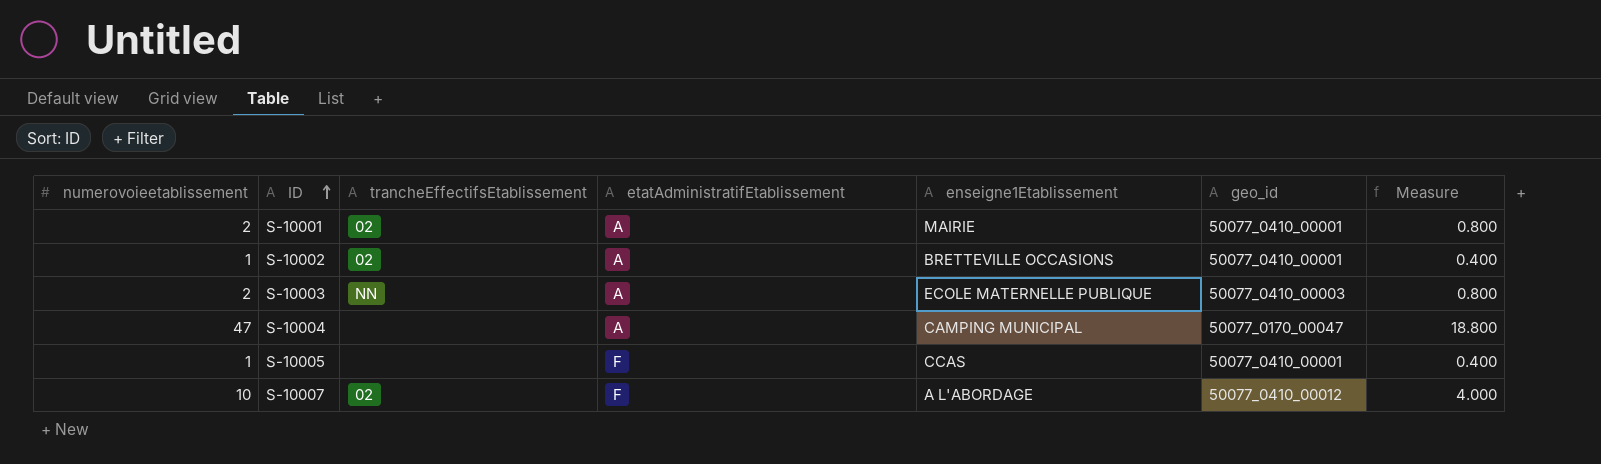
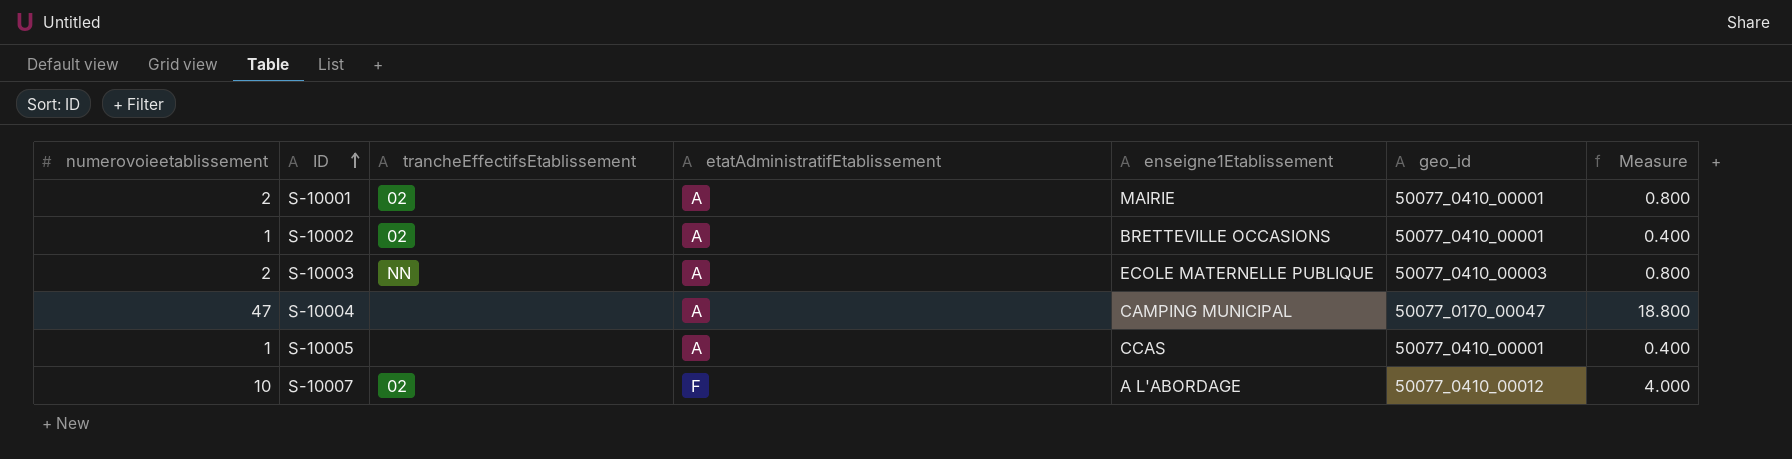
S-10005 | etatAdministratifEtablissement: F -> A

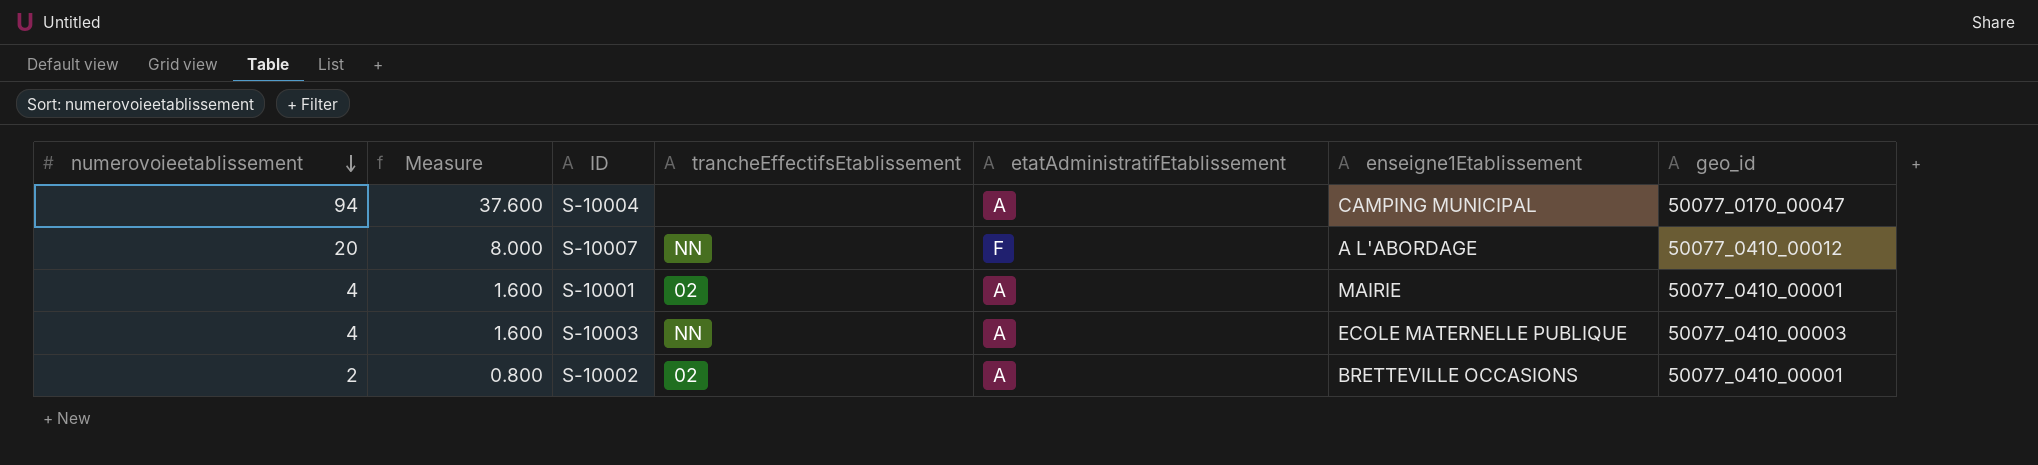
row order: ID ascending -> numerovoieetablissement descending
column Measure | position: 7 -> 2
row S-10005: 1 | none | A | CCAS | 50077_0410_00001 | 0.400 -> none
S-10004 | numerovoieetablissement: 47 -> 94
S-10004 | Measure: 18.800 -> 37.600
S-10007 | numerovoieetablissement: 10 -> 20
S-10007 | Measure: 4.000 -> 8.000
S-10007 | trancheEffectifsEtablissement: 02 -> NN
S-10001 | numerovoieetablissement: 2 -> 4
S-10001 | Measure: 0.800 -> 1.600
S-10003 | numerovoieetablissement: 2 -> 4
S-10003 | Measure: 0.800 -> 1.600
S-10002 | numerovoieetablissement: 1 -> 2
S-10002 | Measure: 0.400 -> 0.800

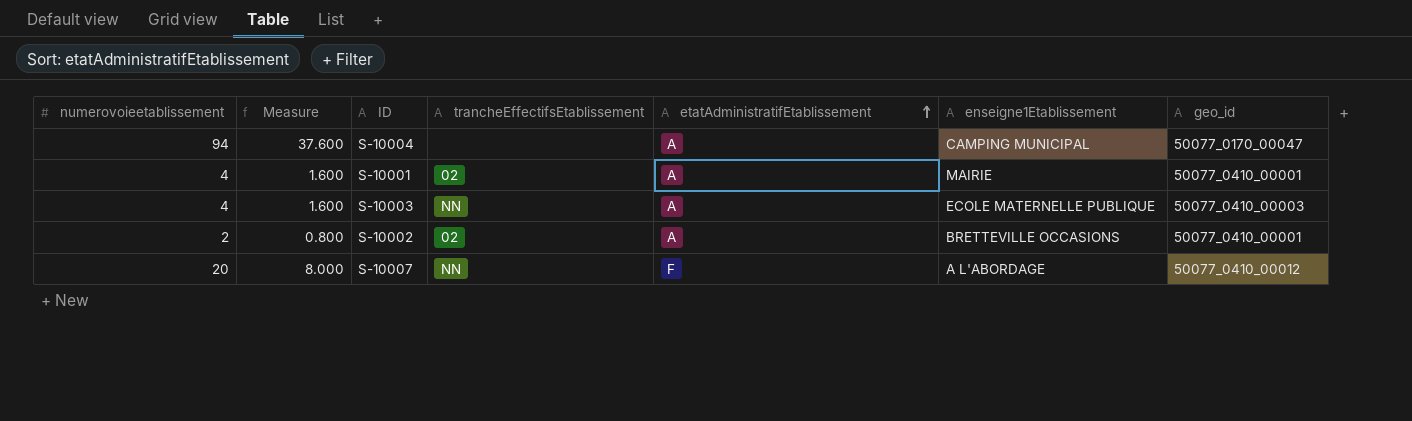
row order: numerovoieetablissement descending -> etatAdministratifEtablissement ascending

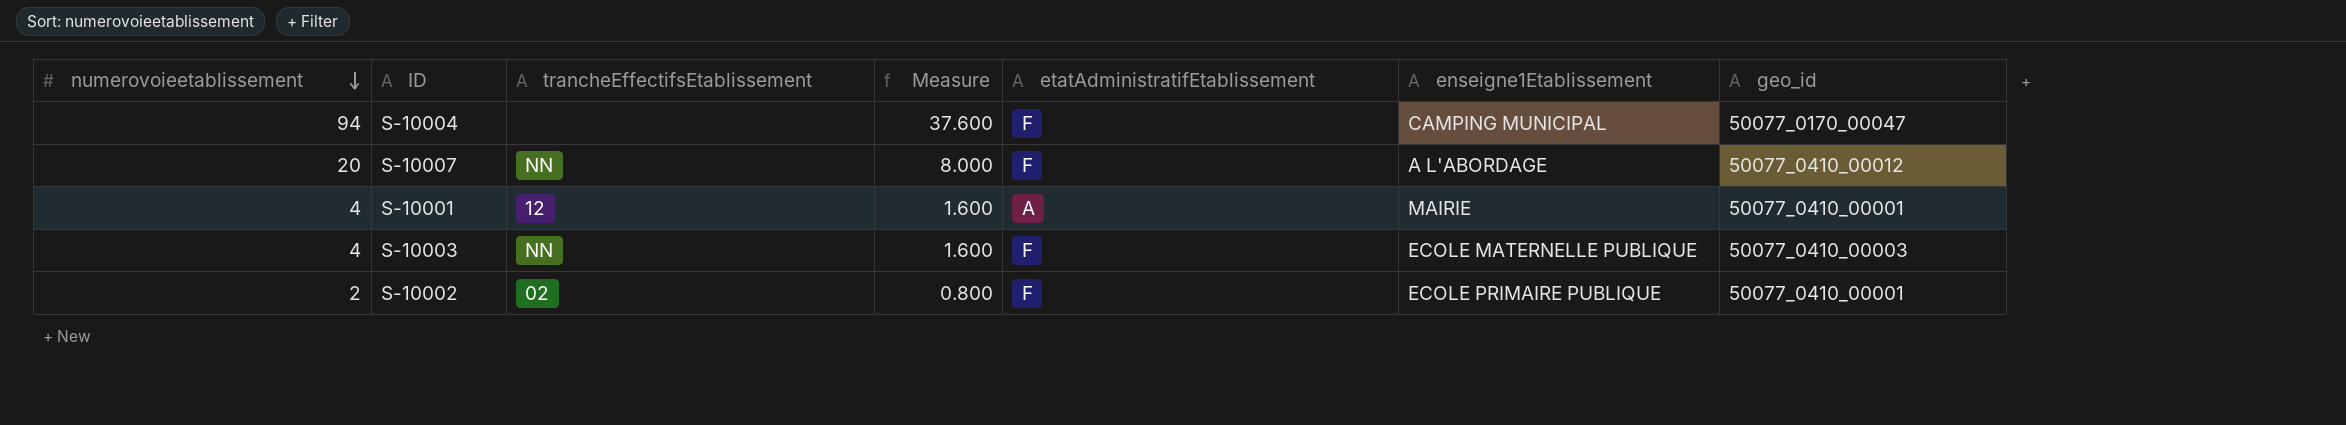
row order: etatAdministratifEtablissement ascending -> numerovoieetablissement descending
column Measure | position: 2 -> 4
S-10004 | etatAdministratifEtablissement: A -> F
S-10001 | trancheEffectifsEtablissement: 02 -> 12
S-10003 | etatAdministratifEtablissement: A -> F
S-10002 | etatAdministratifEtablissement: A -> F
S-10002 | enseigne1Etablissement: BRETTEVILLE OCCASIONS -> ECOLE PRIMAIRE PUBLIQUE

